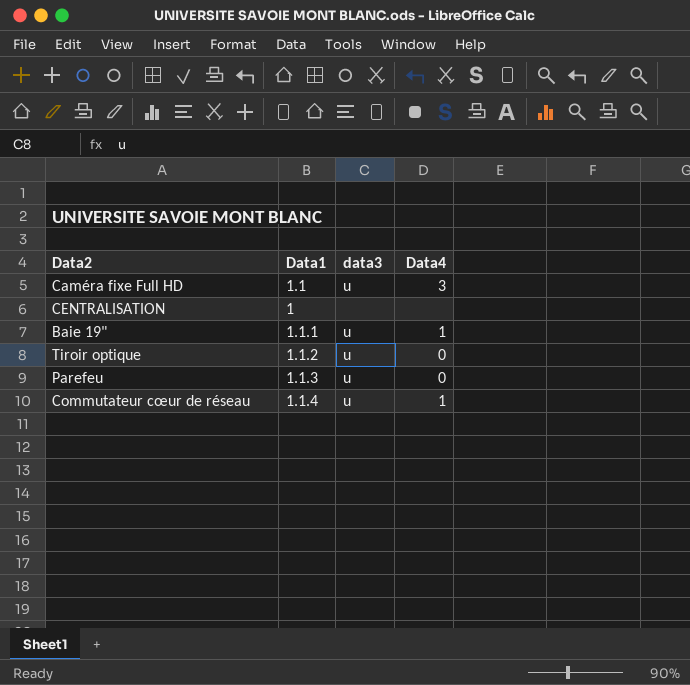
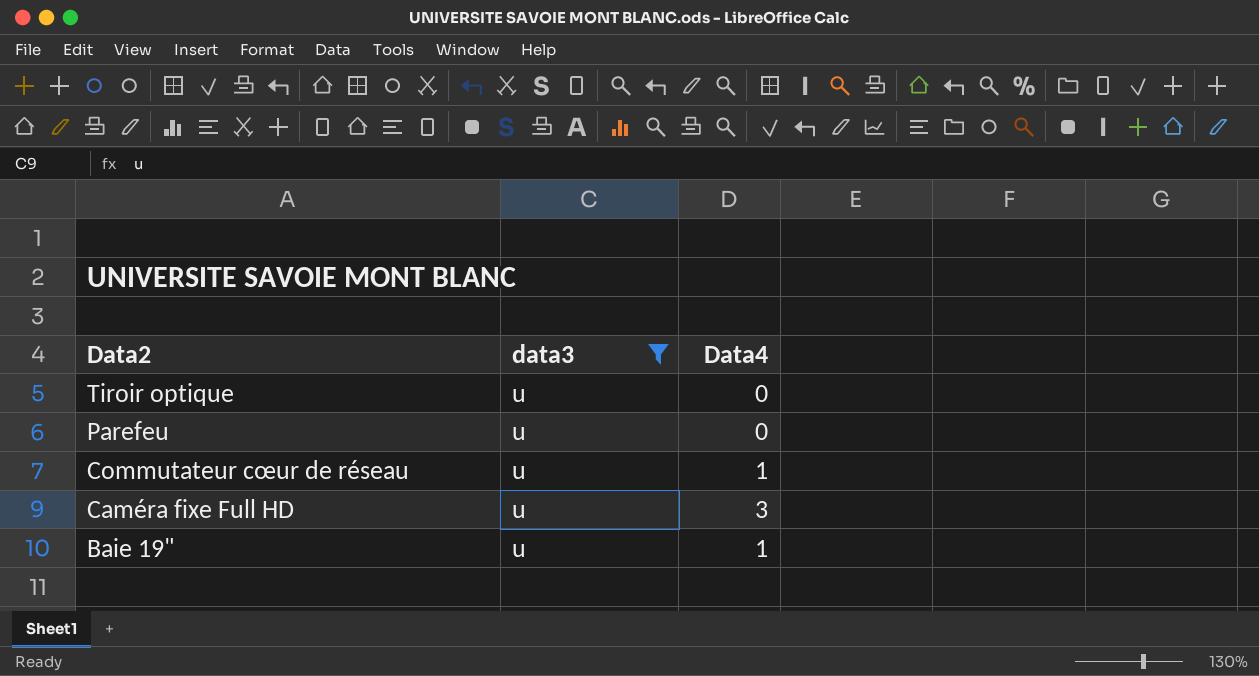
filter: none -> data3 = u
row order: none -> Data2 descending
column Data1 | position: 2 -> none

